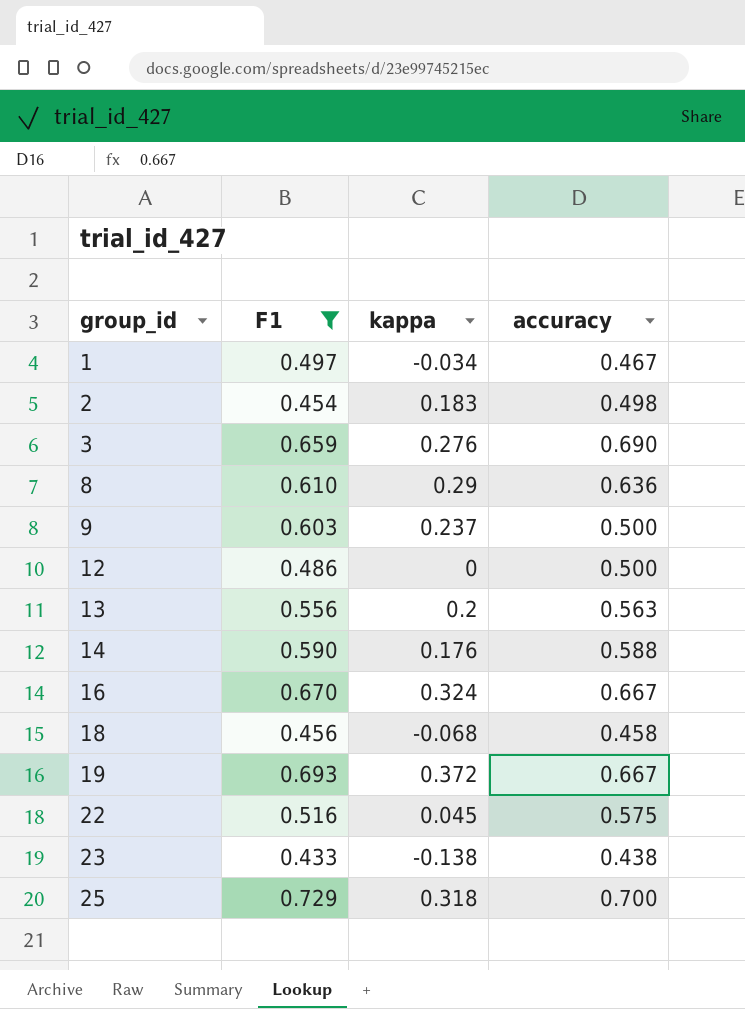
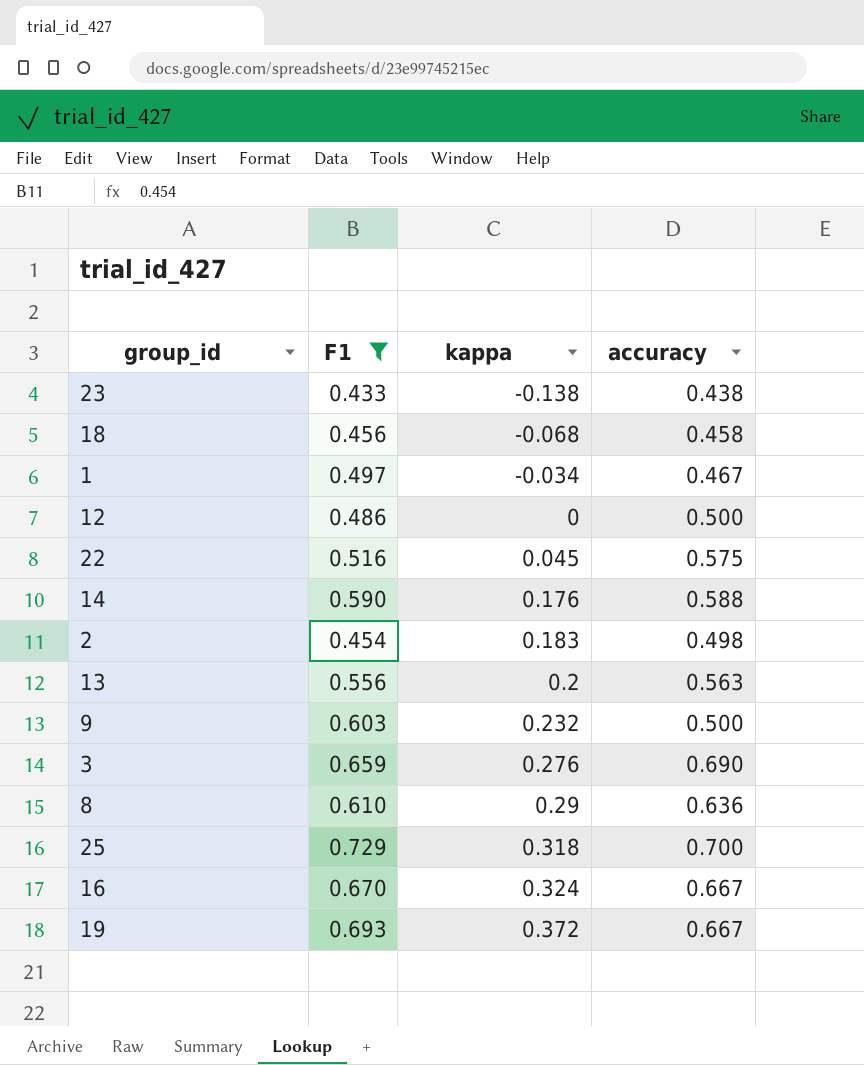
row order: group_id ascending -> kappa ascending
9 | kappa: 0.237 -> 0.232

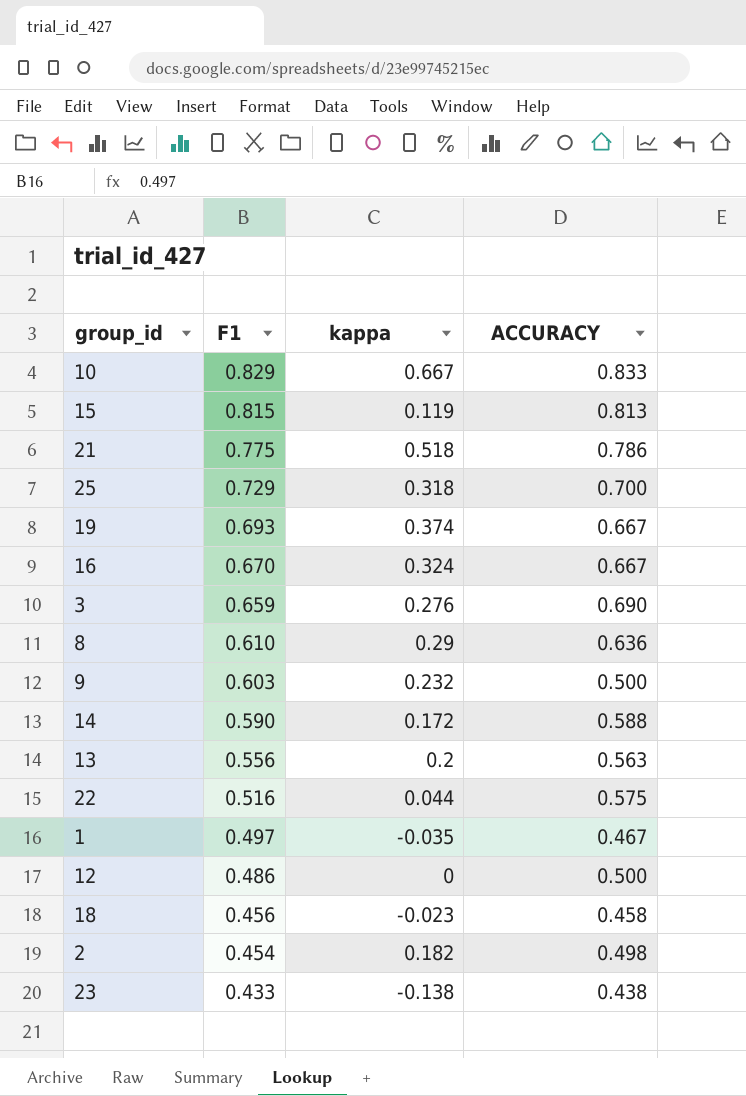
filter: F1 <= 0.729 -> none
row order: kappa ascending -> F1 descending
column name: accuracy -> ACCURACY
19 | kappa: 0.372 -> 0.374
14 | kappa: 0.176 -> 0.172
22 | kappa: 0.045 -> 0.044
1 | kappa: -0.034 -> -0.035
18 | kappa: -0.068 -> -0.023
2 | kappa: 0.183 -> 0.182

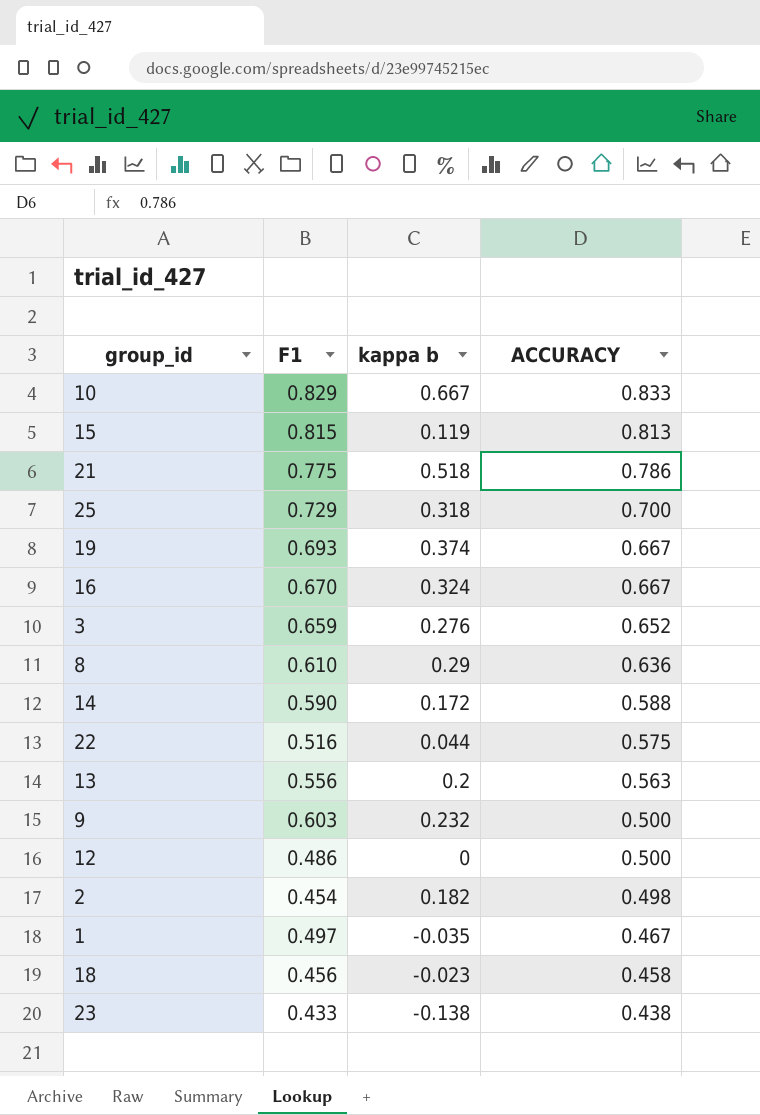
row order: F1 descending -> ACCURACY descending
column name: kappa -> kappa b
3 | ACCURACY: 0.690 -> 0.652

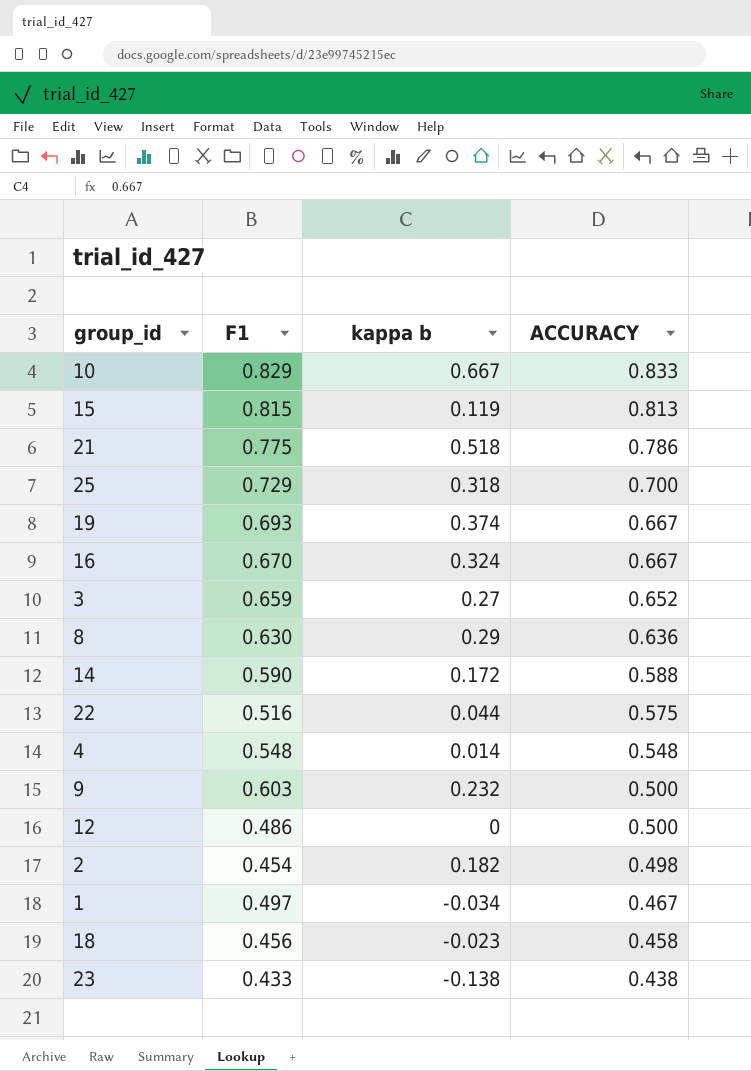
row 13: 0.556 | 0.2 | 0.563 -> none
3 | kappa b: 0.276 -> 0.27
8 | F1: 0.610 -> 0.630
row 4: none -> 0.548 | 0.014 | 0.548
1 | kappa b: -0.035 -> -0.034

